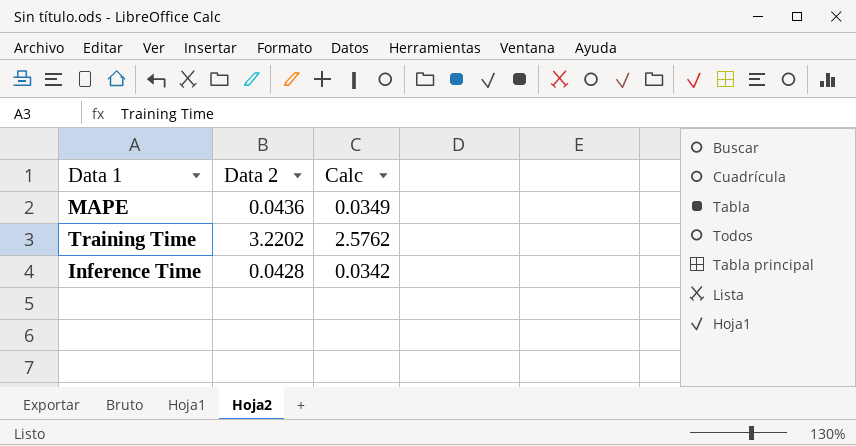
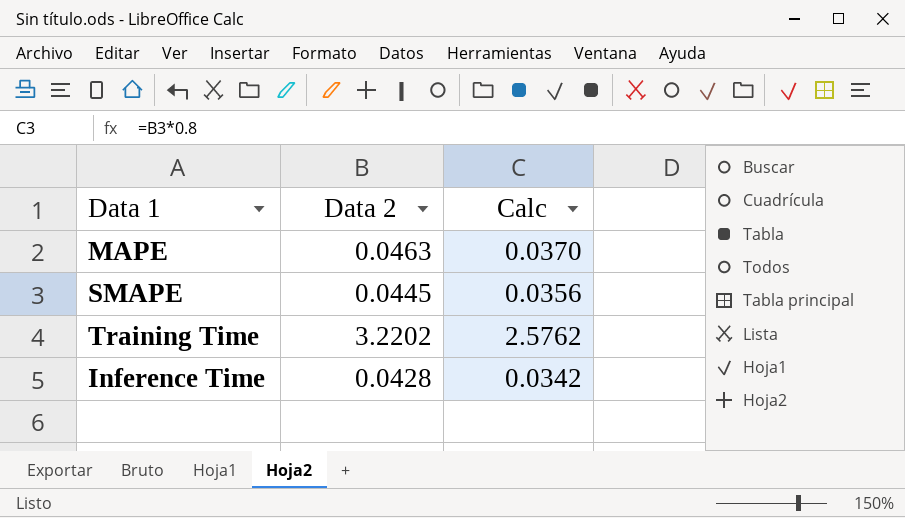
MAPE | Data 2: 0.0436 -> 0.0463
MAPE | Calc: 0.0349 -> 0.0370
row SMAPE: none -> 0.0445 | 0.0356

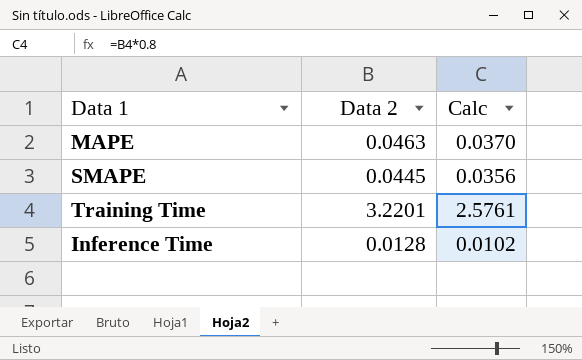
Training Time | Data 2: 3.2202 -> 3.2201
Training Time | Calc: 2.5762 -> 2.5761
Inference Time | Data 2: 0.0428 -> 0.0128
Inference Time | Calc: 0.0342 -> 0.0102

